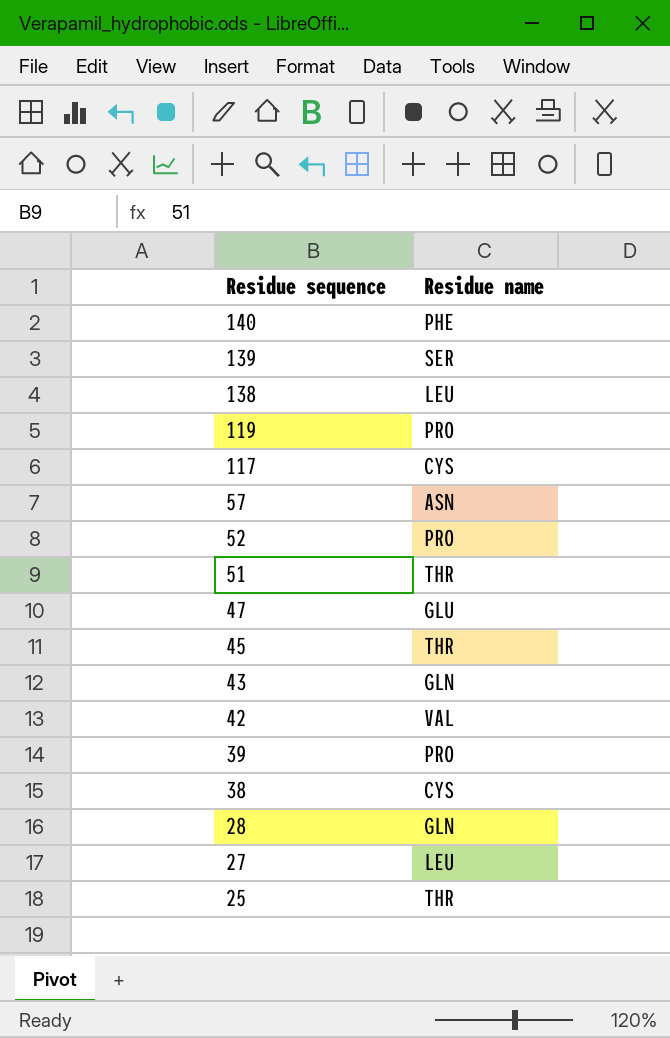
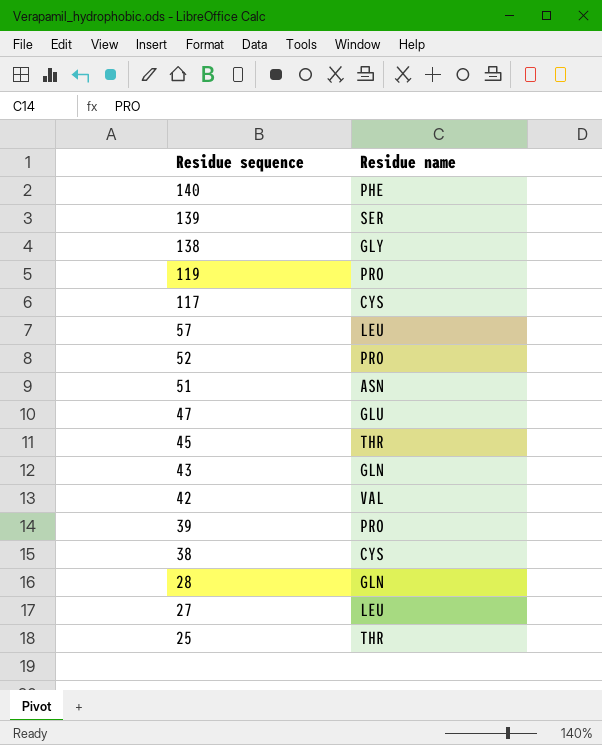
138 | Residue name: LEU -> GLY
57 | Residue name: ASN -> LEU
51 | Residue name: THR -> ASN

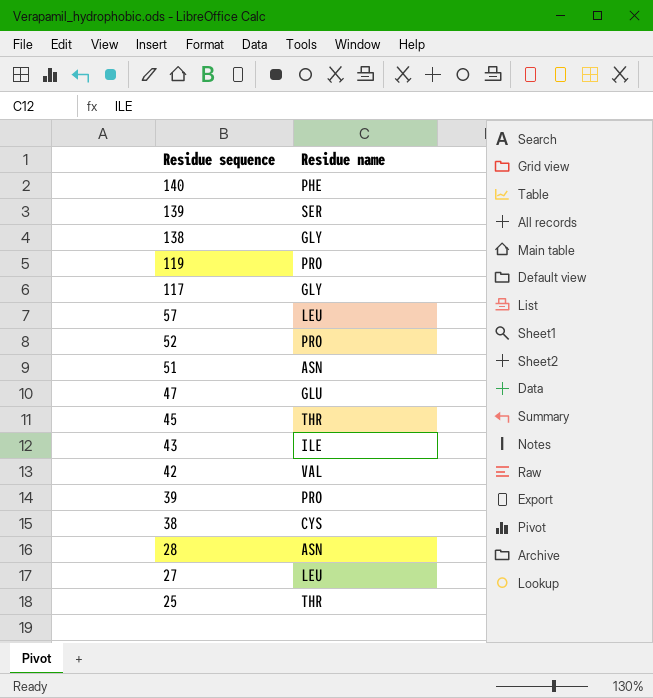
117 | Residue name: CYS -> GLY
43 | Residue name: GLN -> ILE
28 | Residue name: GLN -> ASN

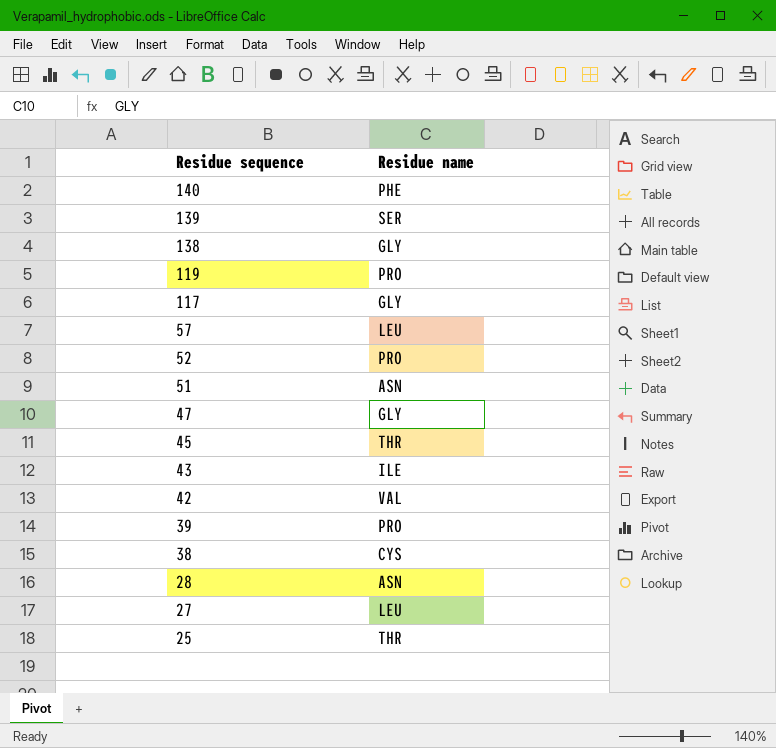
47 | Residue name: GLU -> GLY

